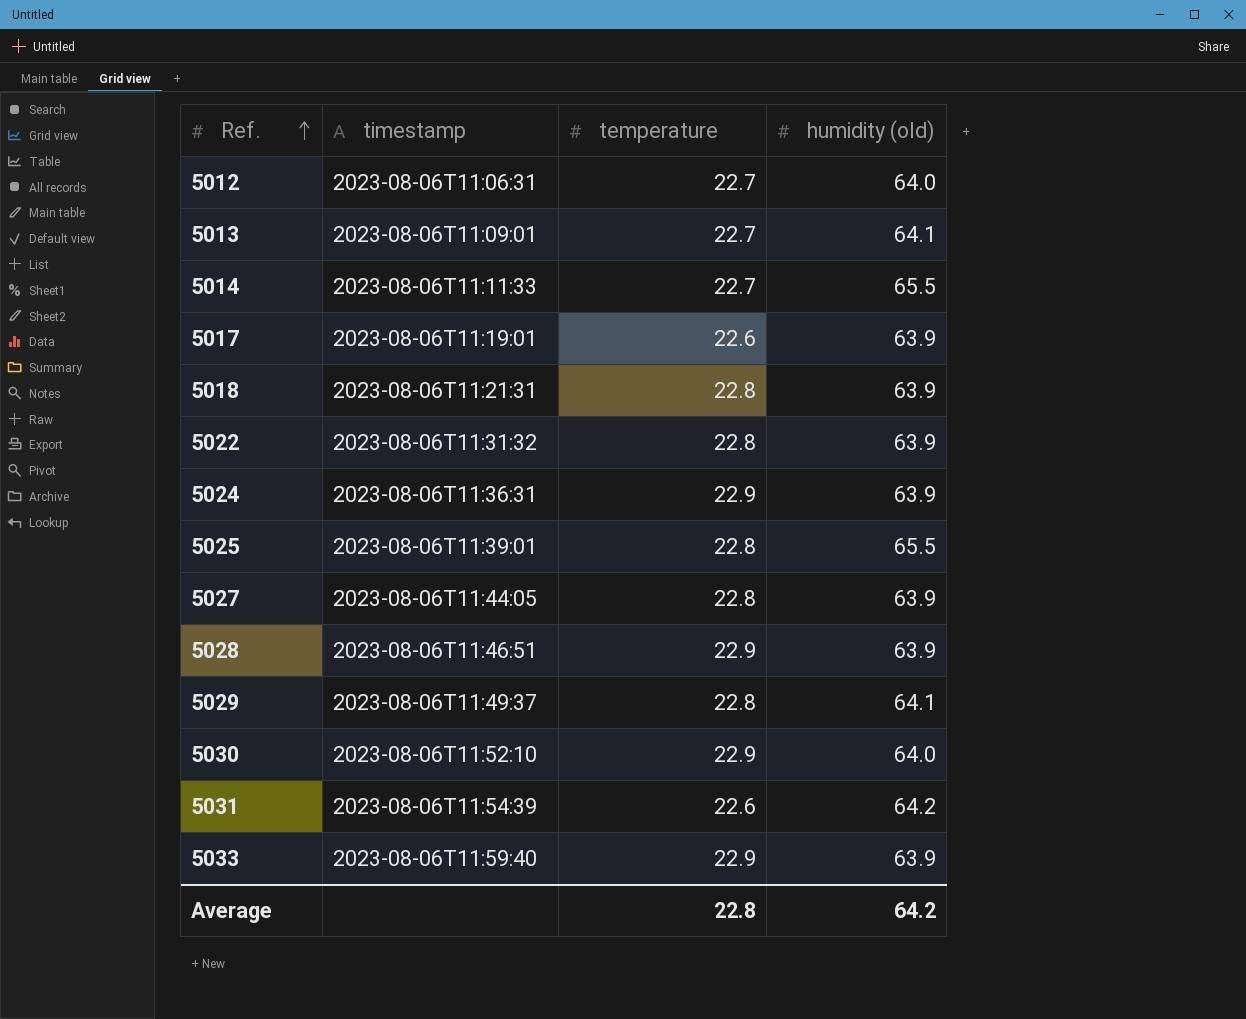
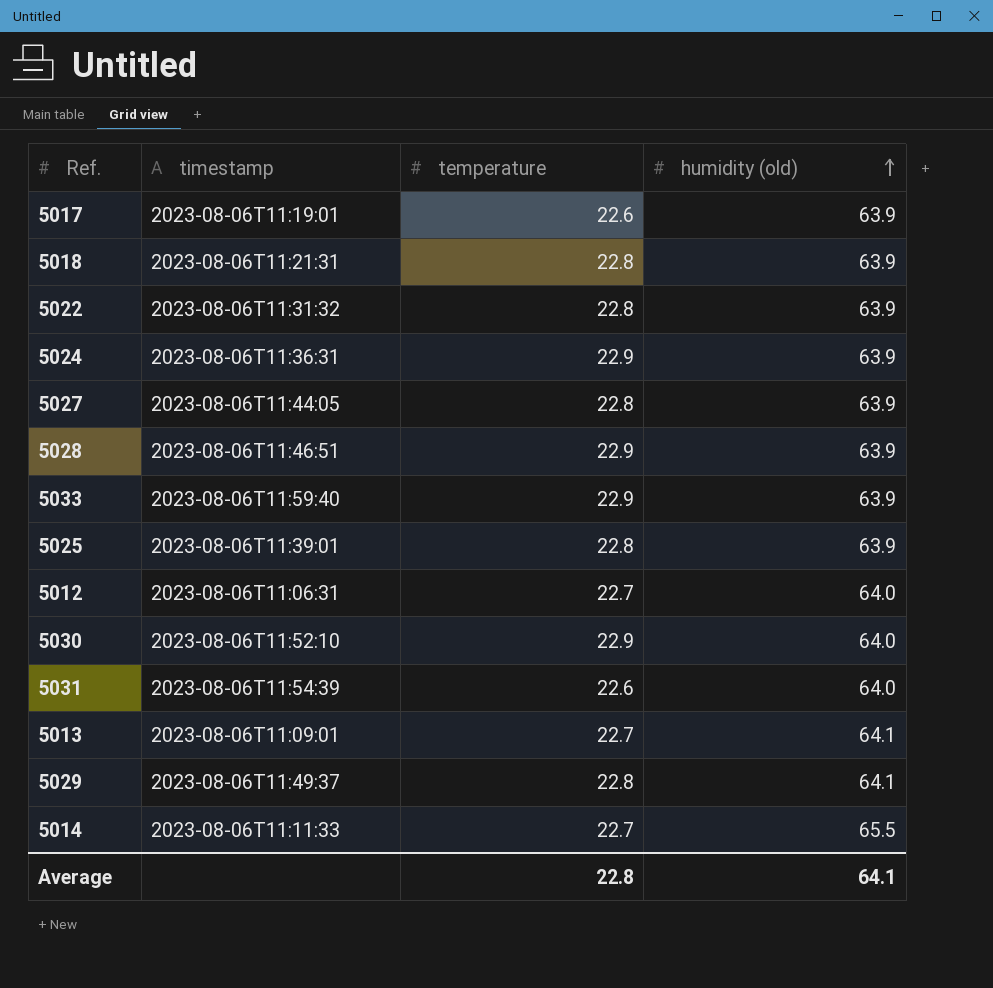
row order: Ref. ascending -> humidity (old) ascending
5025 | humidity (old): 65.5 -> 63.9
5031 | humidity (old): 64.2 -> 64.0
Average | humidity (old): 64.2 -> 64.1

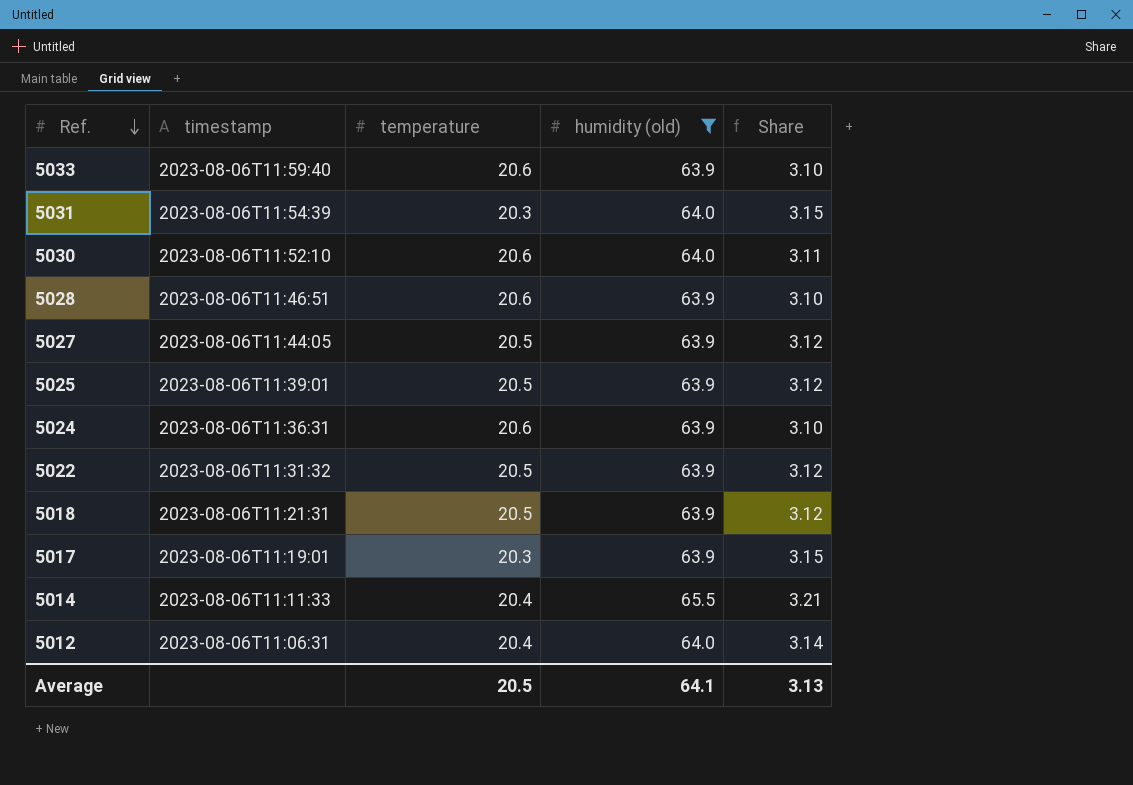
filter: none -> humidity (old) != 64.1
row order: humidity (old) ascending -> Ref. descending
column Share | formula: none -> [humidity (old)] / [temperature]
5033 | temperature: 22.9 -> 20.6
5031 | temperature: 22.6 -> 20.3
5030 | temperature: 22.9 -> 20.6
5028 | temperature: 22.9 -> 20.6
5027 | temperature: 22.8 -> 20.5
5025 | temperature: 22.8 -> 20.5
5024 | temperature: 22.9 -> 20.6
5022 | temperature: 22.8 -> 20.5
5018 | temperature: 22.8 -> 20.5
5017 | temperature: 22.6 -> 20.3
5014 | temperature: 22.7 -> 20.4
5012 | temperature: 22.7 -> 20.4
Average | temperature: 22.8 -> 20.5

